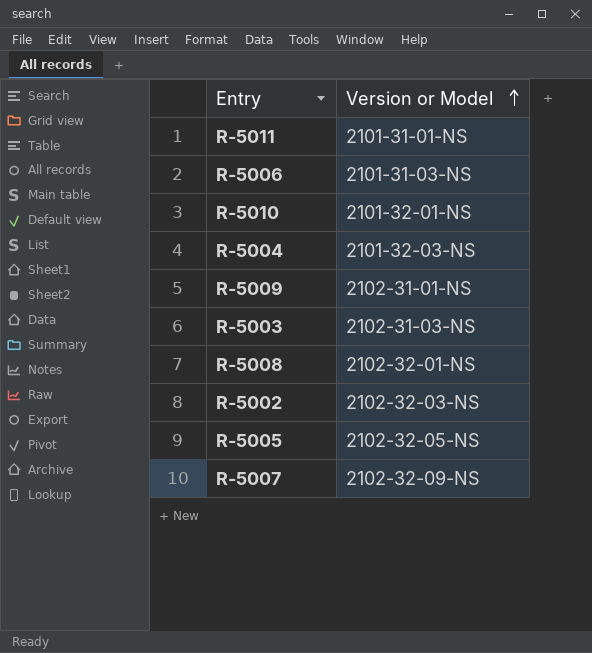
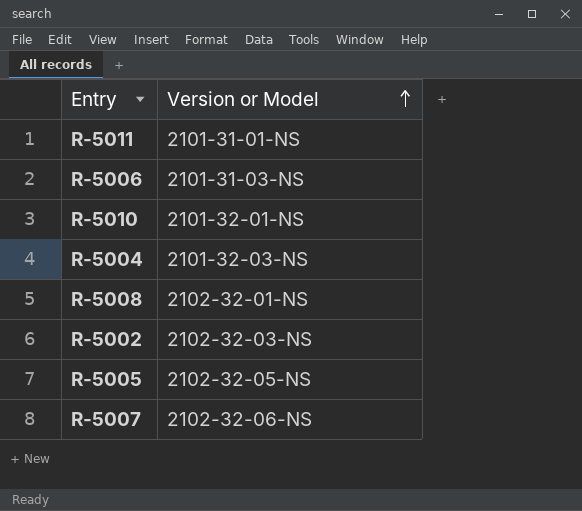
row R-5009: 2102-31-01-NS -> none
row R-5003: 2102-31-03-NS -> none
R-5007 | Version or Model: 2102-32-09-NS -> 2102-32-06-NS

